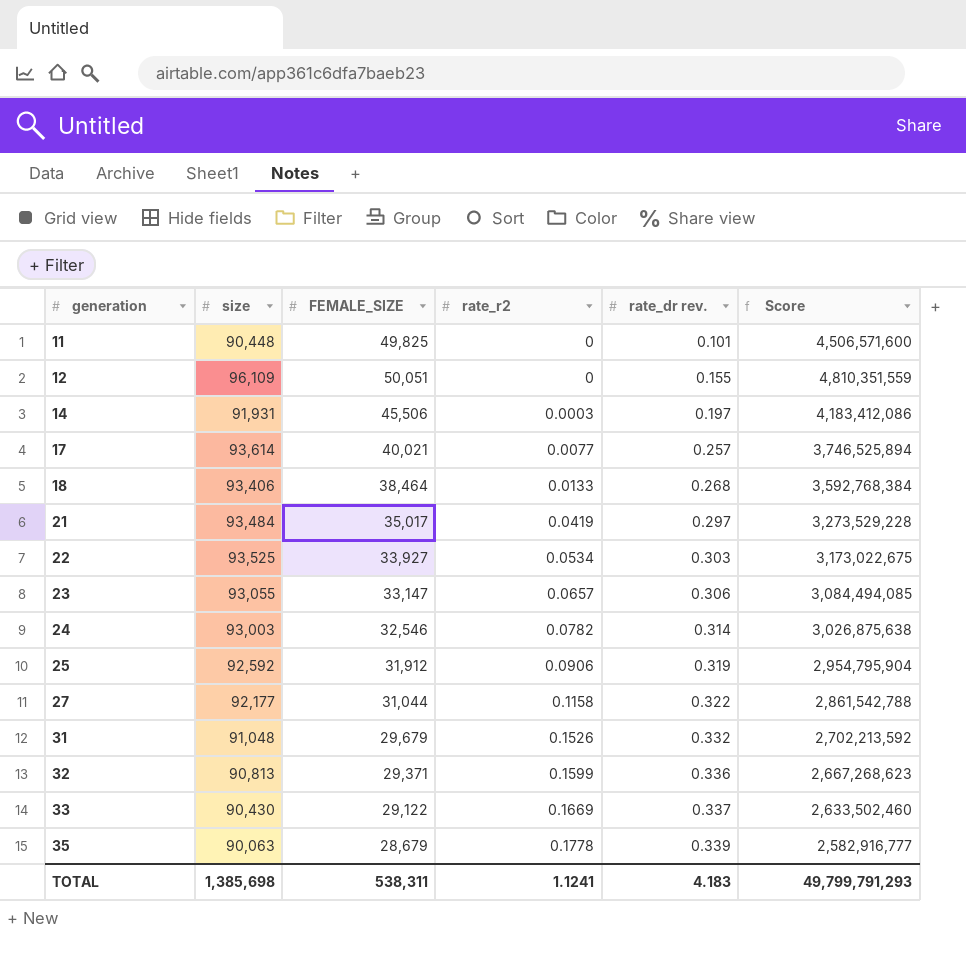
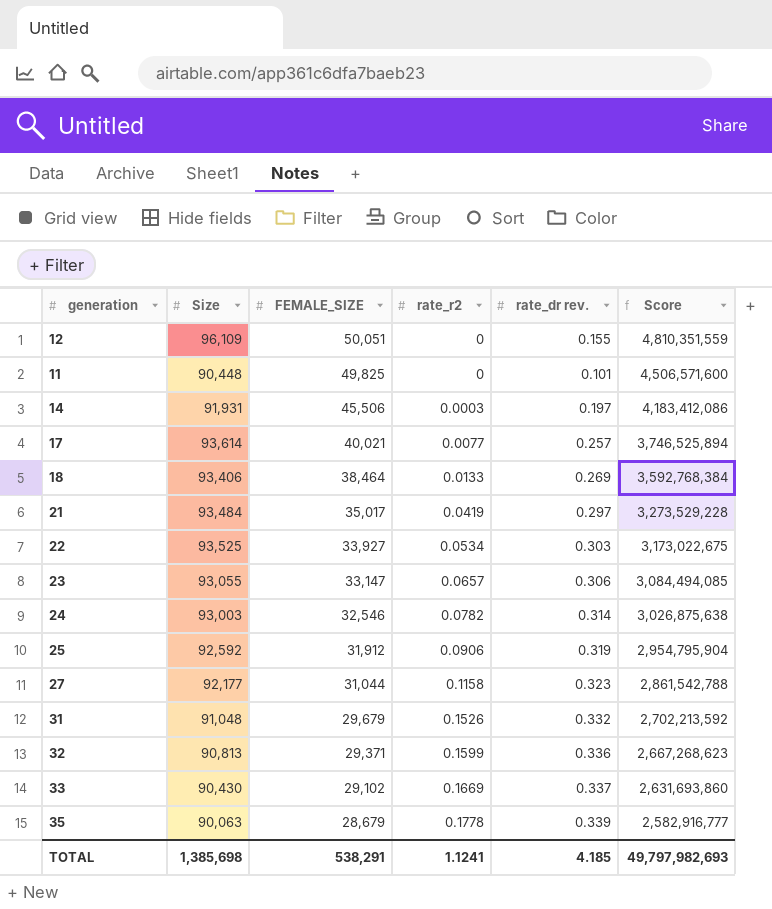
row order: generation ascending -> FEMALE_SIZE descending
column name: size -> Size
18 | rate_dr rev.: 0.268 -> 0.269
27 | rate_dr rev.: 0.322 -> 0.323
33 | FEMALE_SIZE: 29,122 -> 29,102
33 | Score: 2,633,502,460 -> 2,631,693,860
TOTAL | FEMALE_SIZE: 538,311 -> 538,291
TOTAL | rate_dr rev.: 4.183 -> 4.185
TOTAL | Score: 49,799,791,293 -> 49,797,982,693

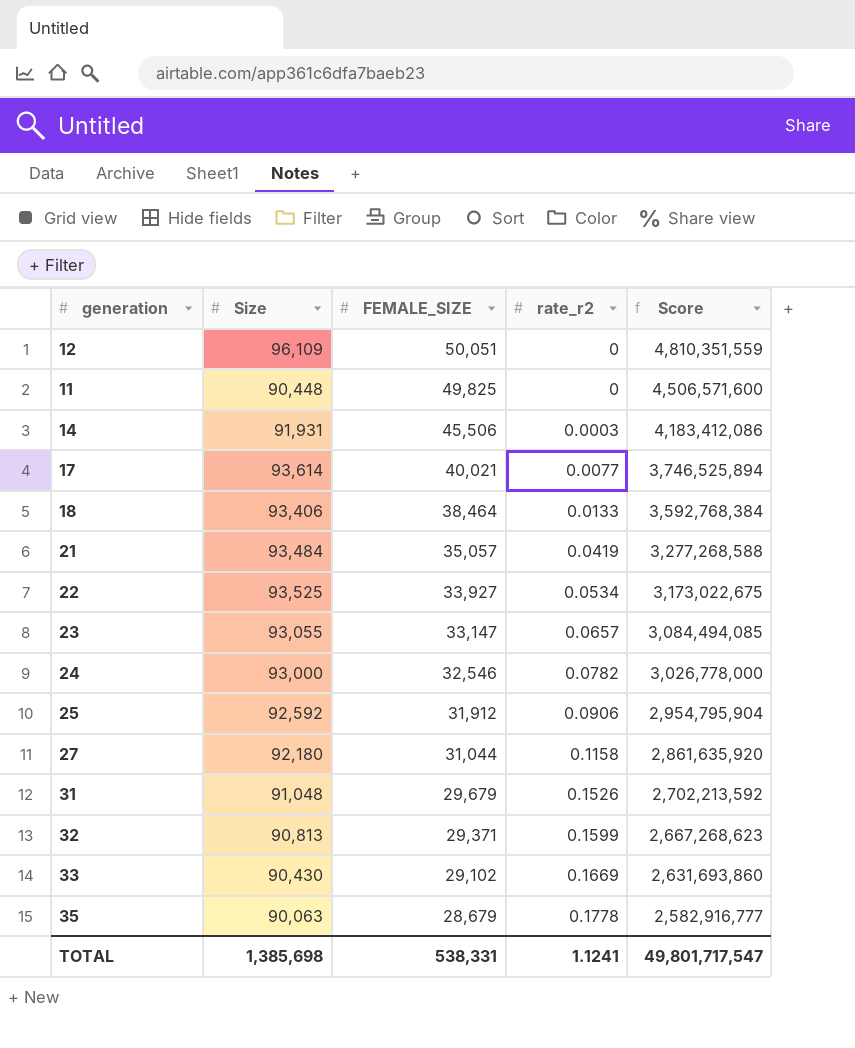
column rate_dr rev. | position: 5 -> none
21 | FEMALE_SIZE: 35,017 -> 35,057
21 | Score: 3,273,529,228 -> 3,277,268,588
24 | Size: 93,003 -> 93,000
24 | Score: 3,026,875,638 -> 3,026,778,000
27 | Size: 92,177 -> 92,180
27 | Score: 2,861,542,788 -> 2,861,635,920
TOTAL | FEMALE_SIZE: 538,291 -> 538,331
TOTAL | Score: 49,797,982,693 -> 49,801,717,547

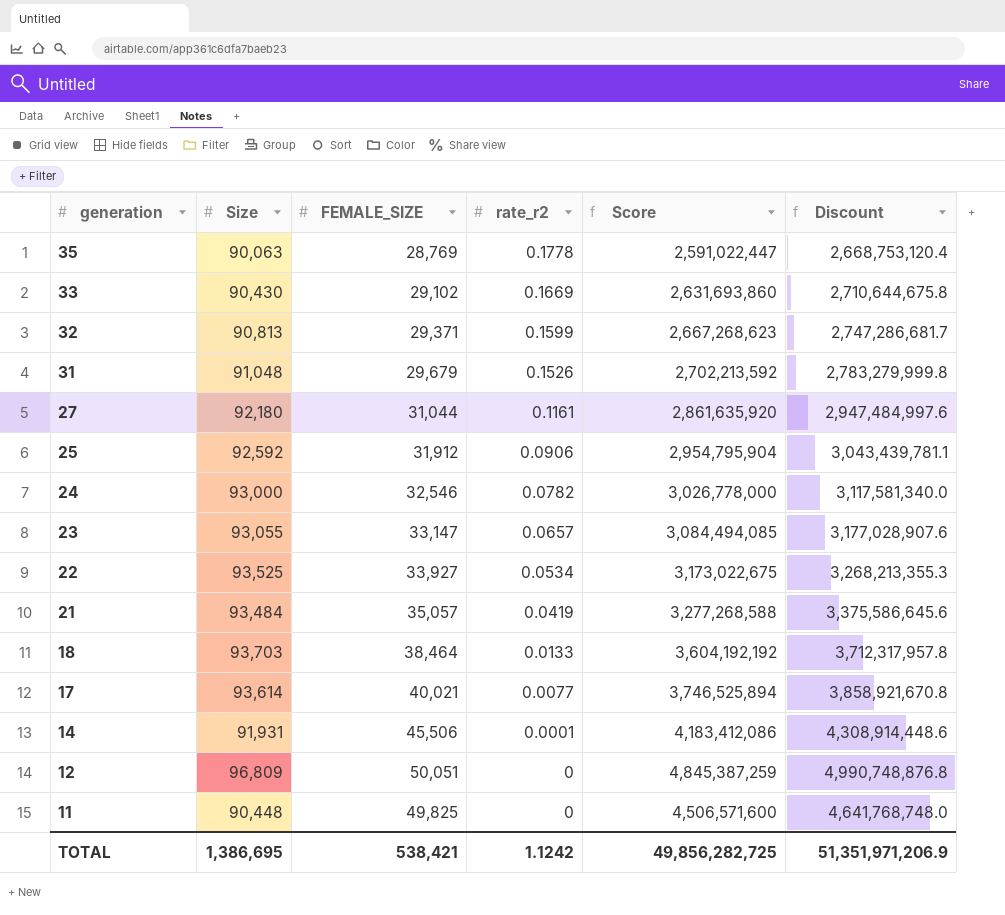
row order: FEMALE_SIZE descending -> generation descending
column Discount | formula: none -> [Score] * 1.03
35 | FEMALE_SIZE: 28,679 -> 28,769
35 | Score: 2,582,916,777 -> 2,591,022,447
27 | rate_r2: 0.1158 -> 0.1161
18 | Size: 93,406 -> 93,703
18 | Score: 3,592,768,384 -> 3,604,192,192
14 | rate_r2: 0.0003 -> 0.0001
12 | Size: 96,109 -> 96,809
12 | Score: 4,810,351,559 -> 4,845,387,259
TOTAL | Size: 1,385,698 -> 1,386,695
TOTAL | FEMALE_SIZE: 538,331 -> 538,421
TOTAL | rate_r2: 1.1241 -> 1.1242
TOTAL | Score: 49,801,717,547 -> 49,856,282,725

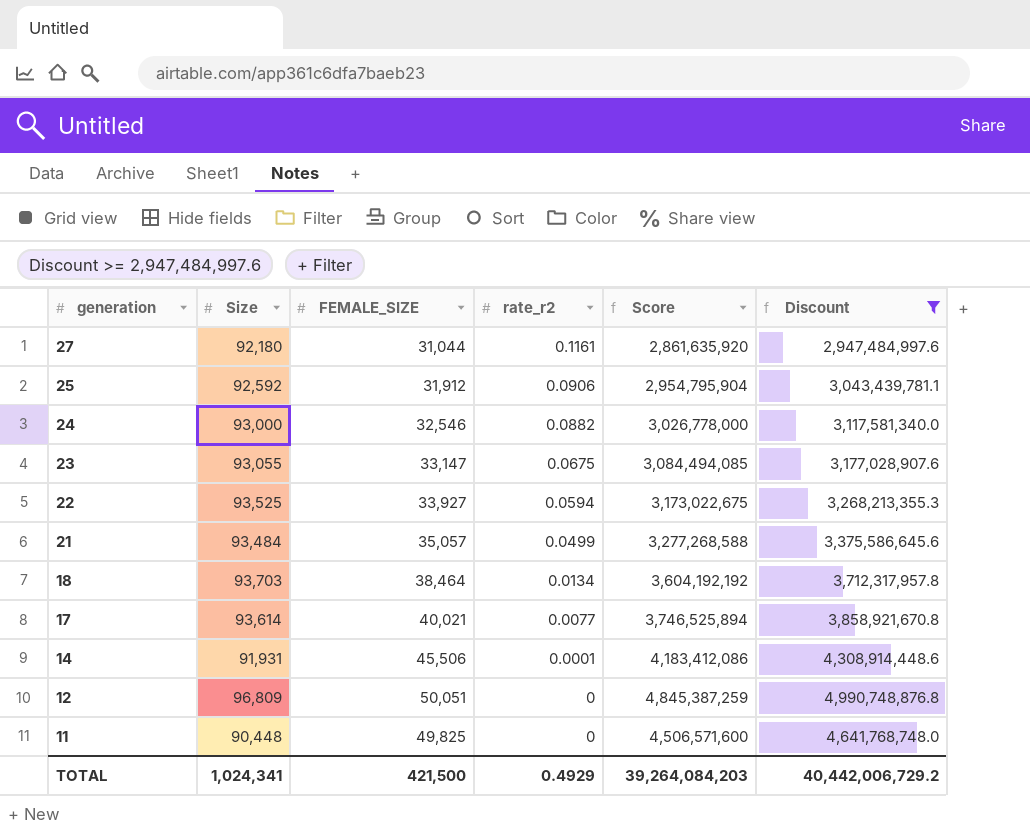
filter: none -> Discount >= 2,947,484,997.6
24 | rate_r2: 0.0782 -> 0.0882
23 | rate_r2: 0.0657 -> 0.0675
22 | rate_r2: 0.0534 -> 0.0594
21 | rate_r2: 0.0419 -> 0.0499
18 | rate_r2: 0.0133 -> 0.0134
TOTAL | Size: 1,386,695 -> 1,024,341
TOTAL | FEMALE_SIZE: 538,421 -> 421,500
TOTAL | rate_r2: 1.1242 -> 0.4929
TOTAL | Score: 49,856,282,725 -> 39,264,084,203
TOTAL | Discount: 51,351,971,206.9 -> 40,442,006,729.2

